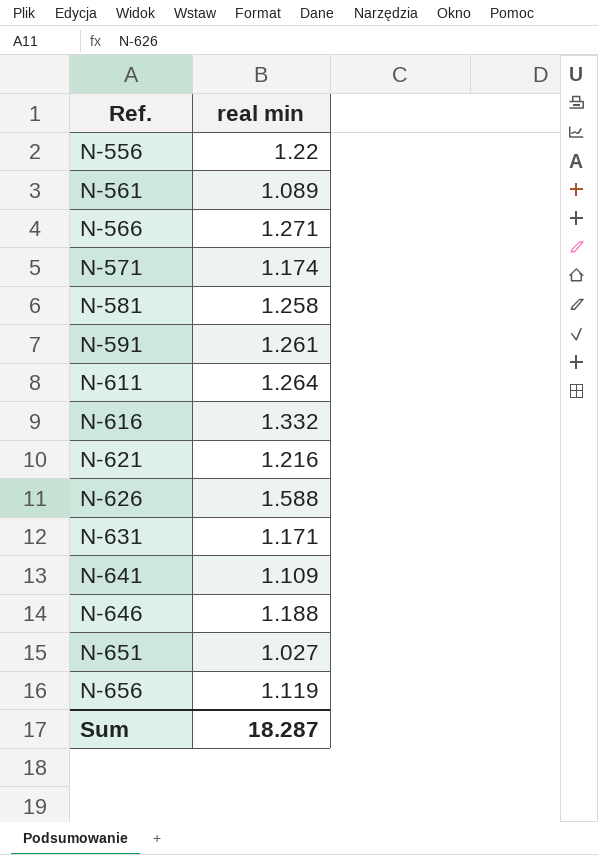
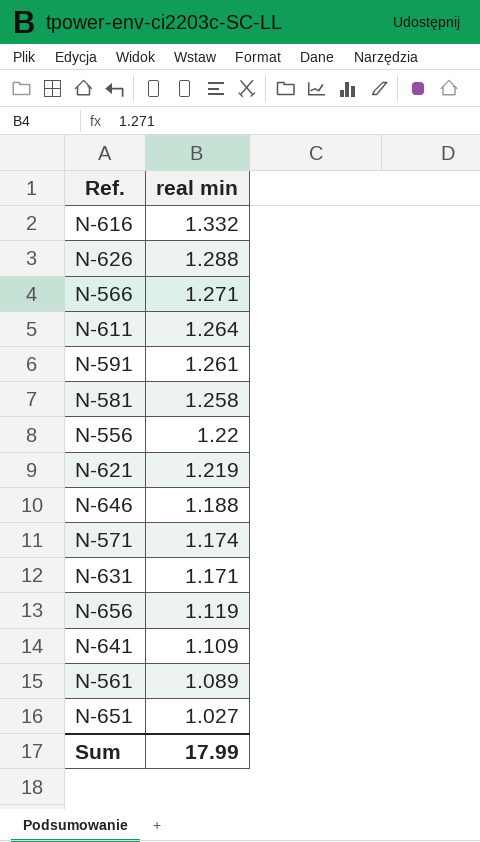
row order: Ref. ascending -> real min descending
N-626 | real min: 1.588 -> 1.288
N-621 | real min: 1.216 -> 1.219
Sum | real min: 18.287 -> 17.99

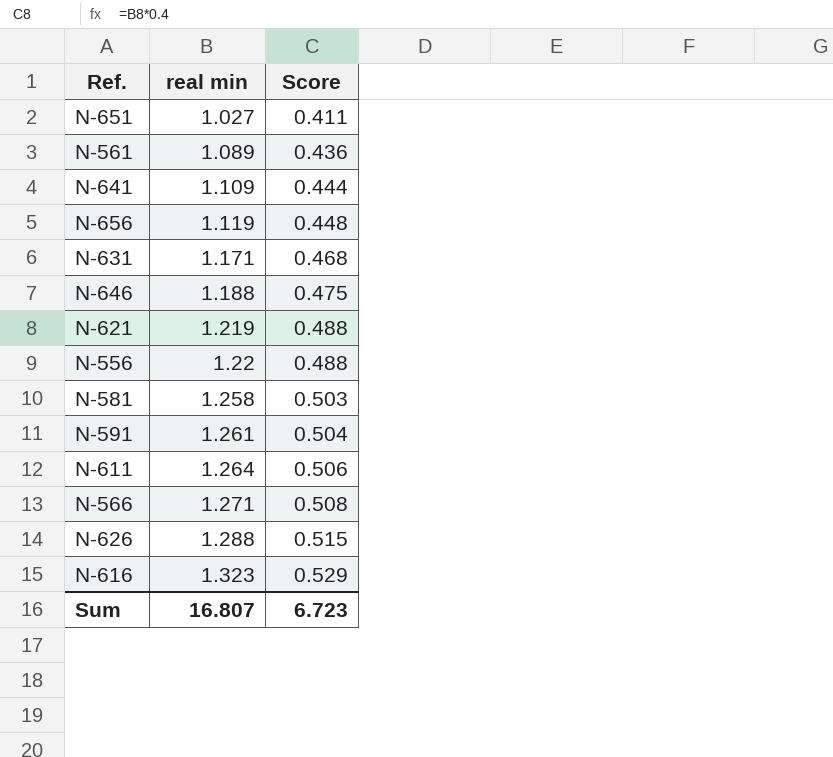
row order: real min descending -> real min ascending
column Score | formula: none -> [real min] * 0.4
row N-571: 1.174 -> none
N-616 | real min: 1.332 -> 1.323
Sum | real min: 17.99 -> 16.807

